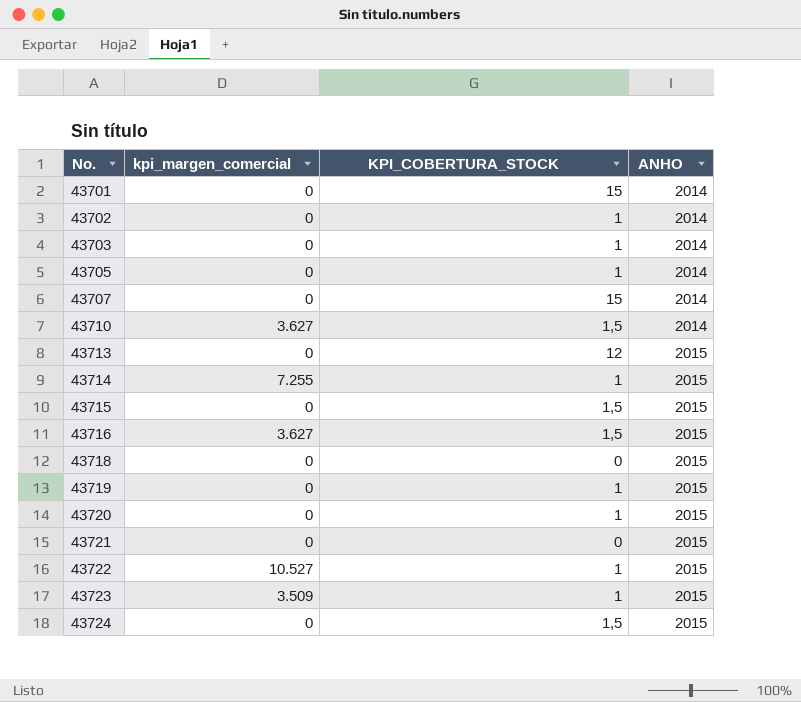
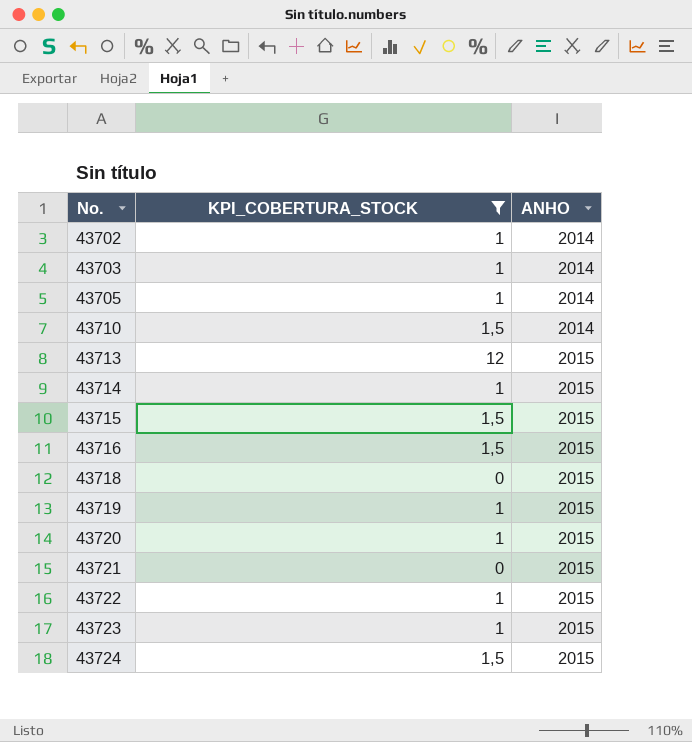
filter: none -> KPI_COBERTURA_STOCK != 15
column kpi_margen_comercial | position: 2 -> none

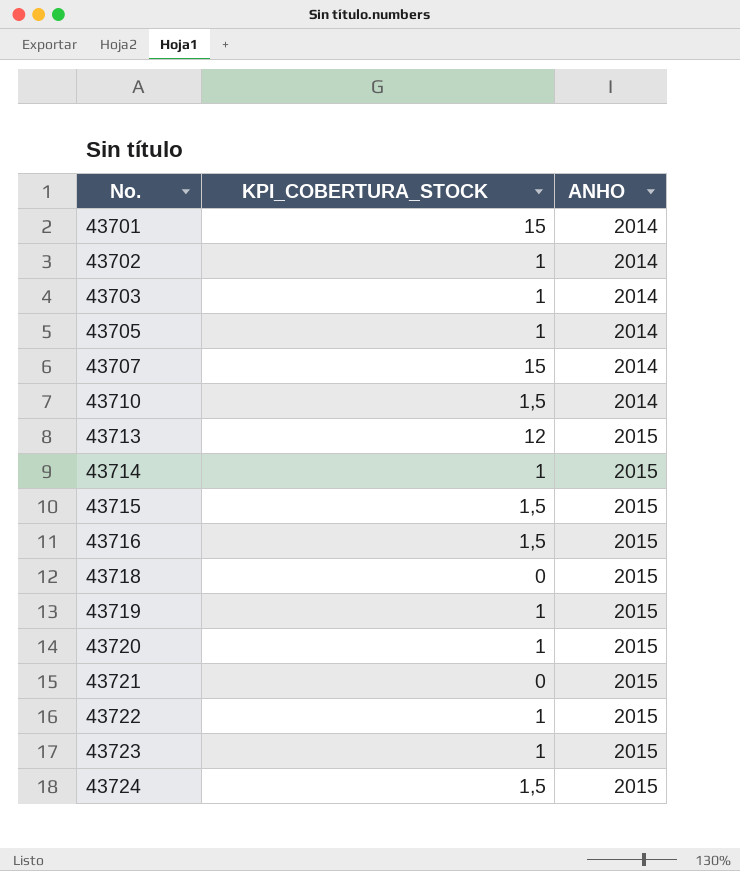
filter: KPI_COBERTURA_STOCK != 15 -> none

